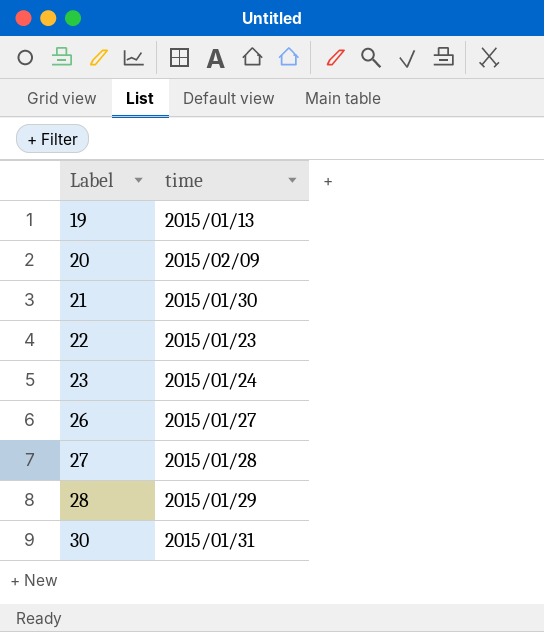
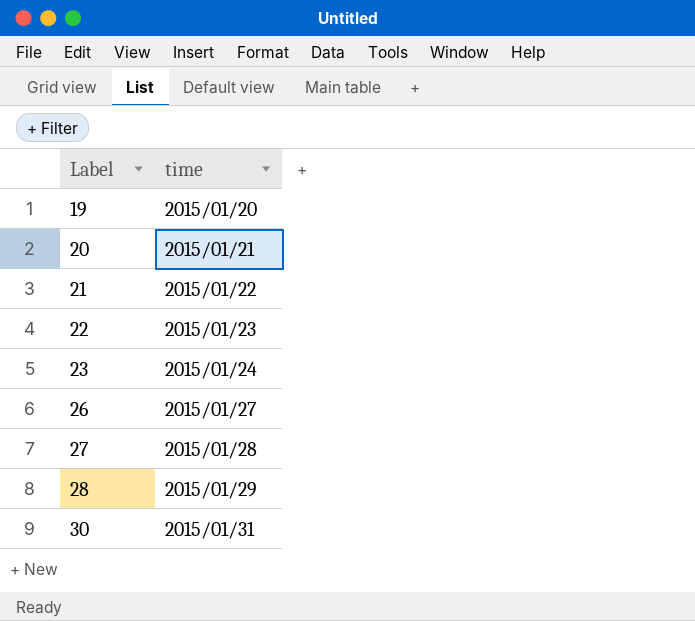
19 | time: 2015/01/13 -> 2015/01/20
20 | time: 2015/02/09 -> 2015/01/21
21 | time: 2015/01/30 -> 2015/01/22

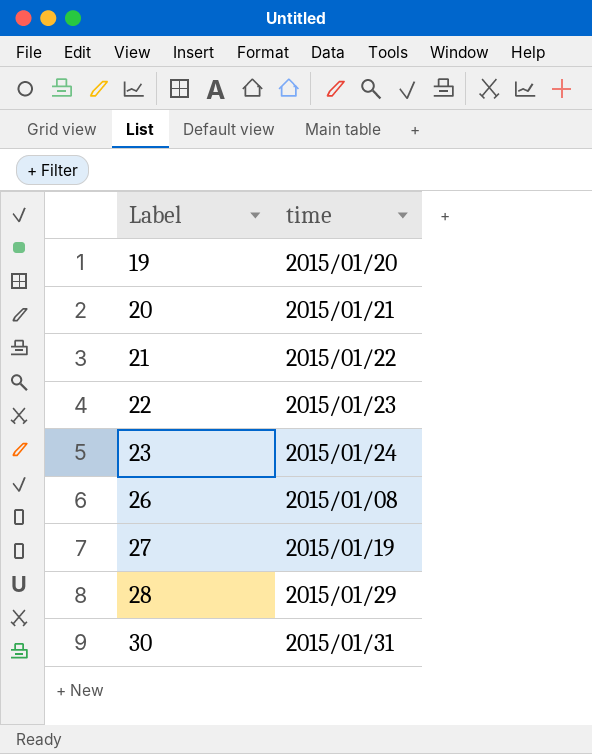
26 | time: 2015/01/27 -> 2015/01/08
27 | time: 2015/01/28 -> 2015/01/19

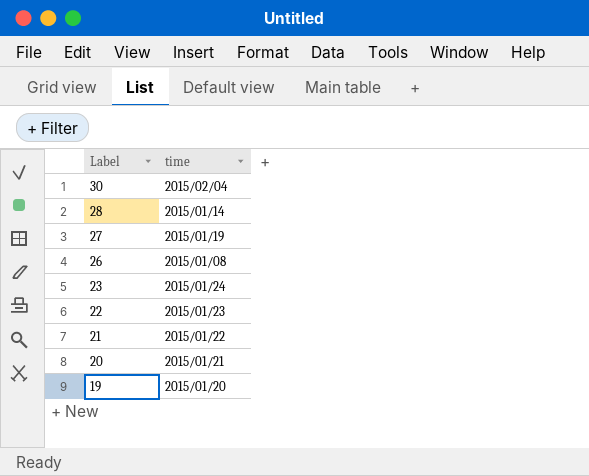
row order: Label ascending -> Label descending
30 | time: 2015/01/31 -> 2015/02/04
28 | time: 2015/01/29 -> 2015/01/14

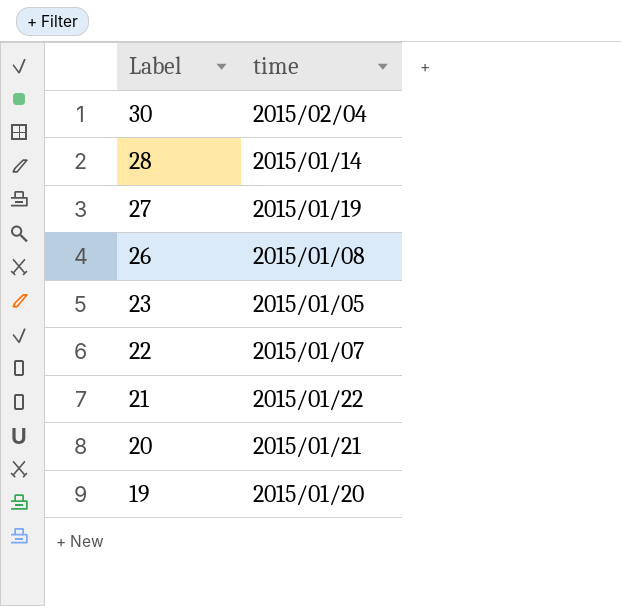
23 | time: 2015/01/24 -> 2015/01/05
22 | time: 2015/01/23 -> 2015/01/07

